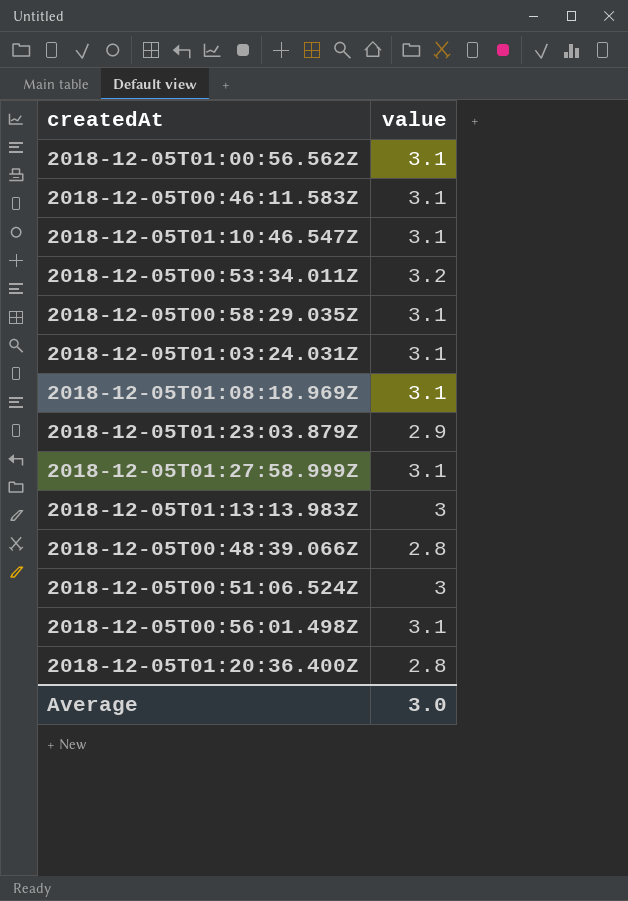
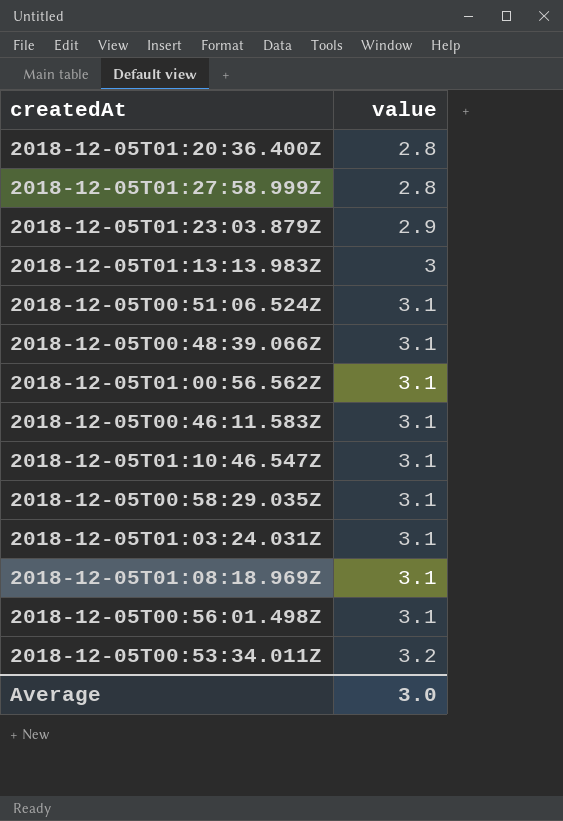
row order: none -> value ascending
2018-12-05T01:27:58.999Z | value: 3.1 -> 2.8
2018-12-05T00:51:06.524Z | value: 3 -> 3.1
2018-12-05T00:48:39.066Z | value: 2.8 -> 3.1

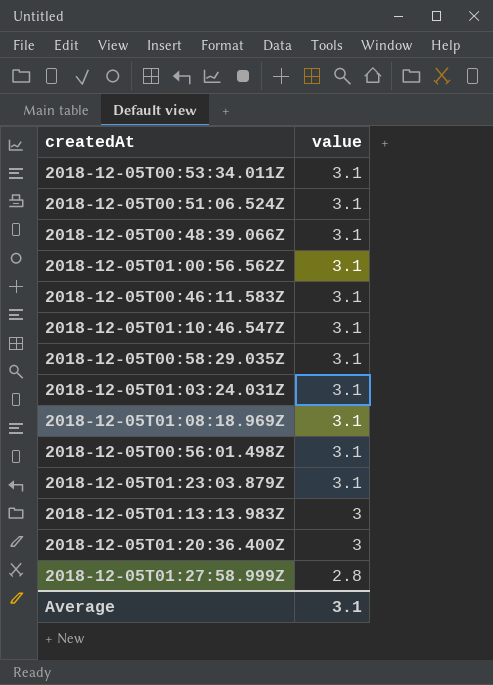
row order: value ascending -> value descending
2018-12-05T00:53:34.011Z | value: 3.2 -> 3.1
2018-12-05T01:23:03.879Z | value: 2.9 -> 3.1
2018-12-05T01:20:36.400Z | value: 2.8 -> 3
Average | value: 3.0 -> 3.1

